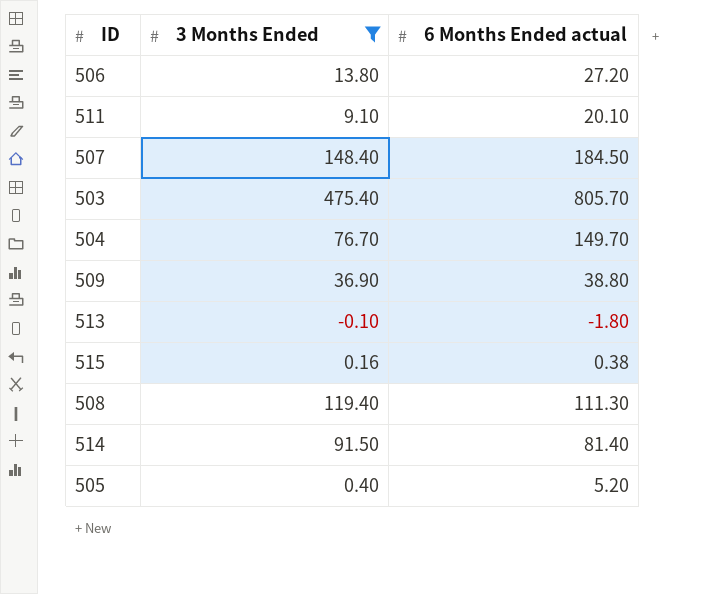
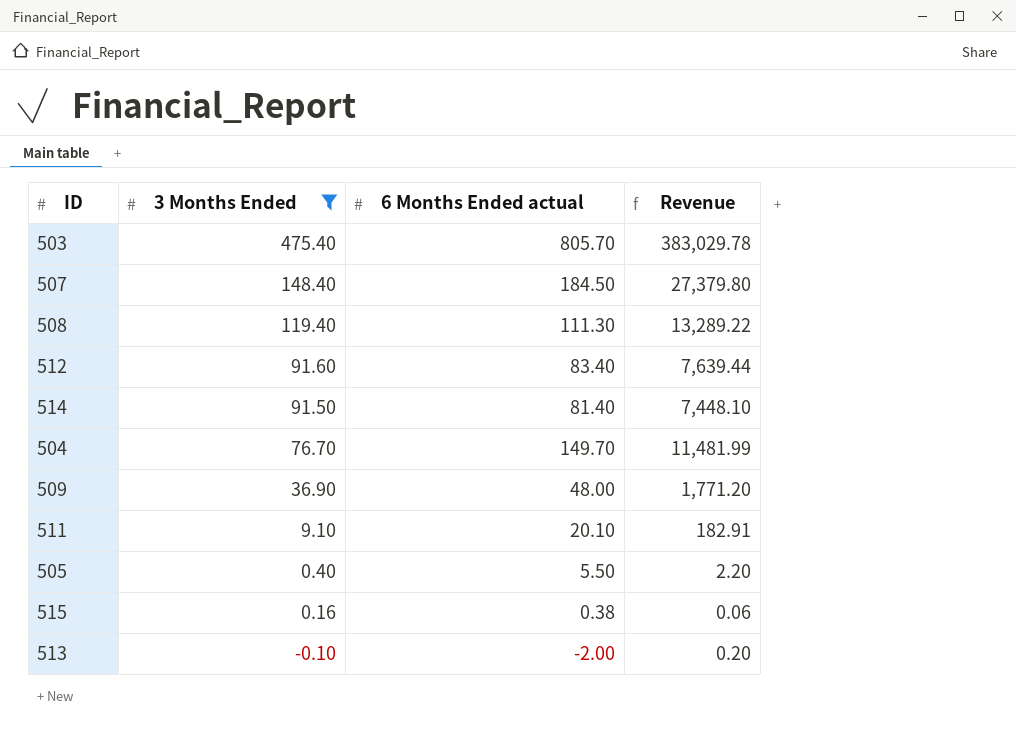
row order: none -> 3 Months Ended descending
column Revenue | formula: none -> [3 Months Ended] * [6 Months Ended actual]
row 506: 13.80 | 27.20 -> none
row 512: none -> 91.60 | 83.40 | 7,639.44
509 | 6 Months Ended actual: 38.80 -> 48.00
505 | 6 Months Ended actual: 5.20 -> 5.50
513 | 6 Months Ended actual: -1.80 -> -2.00

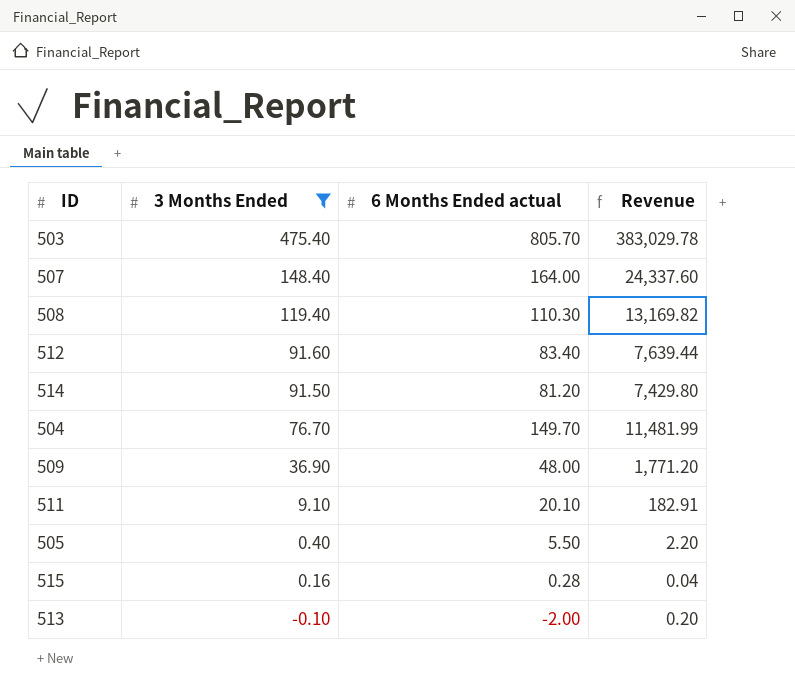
507 | 6 Months Ended actual: 184.50 -> 164.00
507 | Revenue: 27,379.80 -> 24,337.60
508 | 6 Months Ended actual: 111.30 -> 110.30
508 | Revenue: 13,289.22 -> 13,169.82
514 | 6 Months Ended actual: 81.40 -> 81.20
514 | Revenue: 7,448.10 -> 7,429.80
515 | 6 Months Ended actual: 0.38 -> 0.28
515 | Revenue: 0.06 -> 0.04

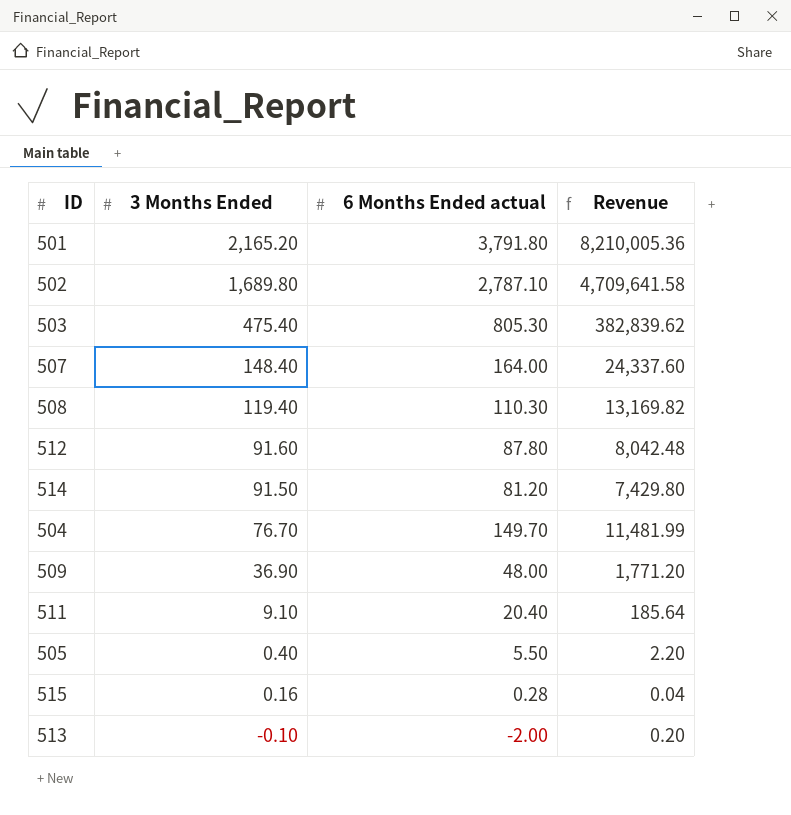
filter: 3 Months Ended <= 475.40 -> none
503 | 6 Months Ended actual: 805.70 -> 805.30
503 | Revenue: 383,029.78 -> 382,839.62
512 | 6 Months Ended actual: 83.40 -> 87.80
512 | Revenue: 7,639.44 -> 8,042.48
511 | 6 Months Ended actual: 20.10 -> 20.40
511 | Revenue: 182.91 -> 185.64

